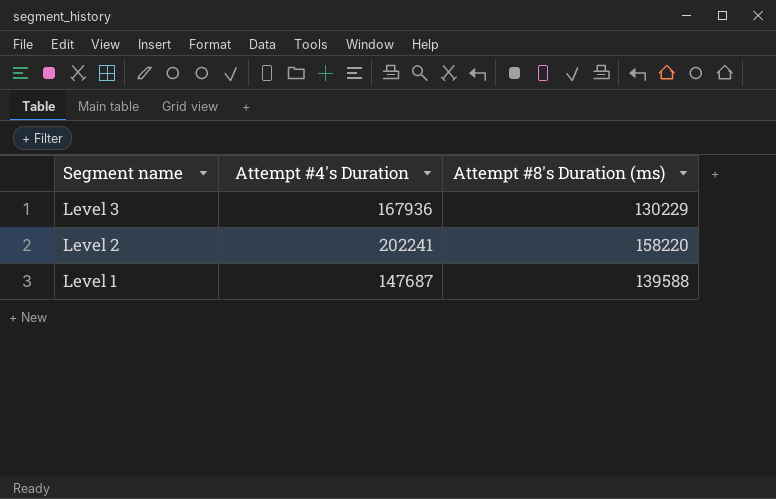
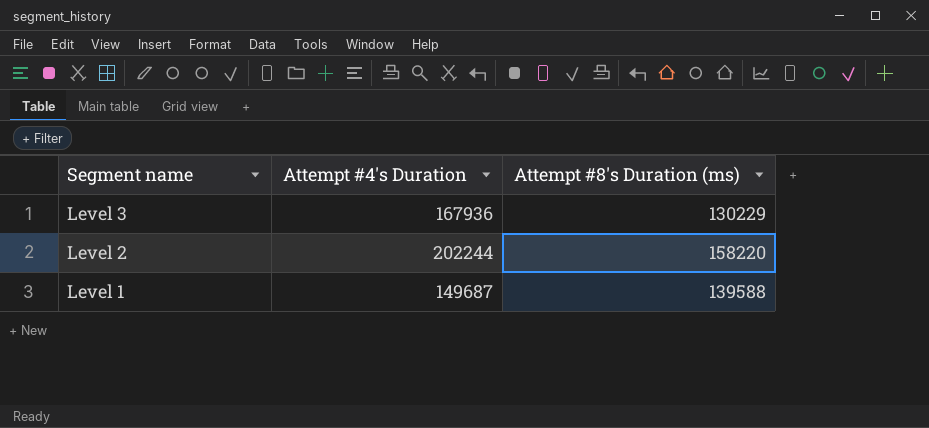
Level 2 | Attempt #4's Duration: 202241 -> 202244
Level 1 | Attempt #4's Duration: 147687 -> 149687

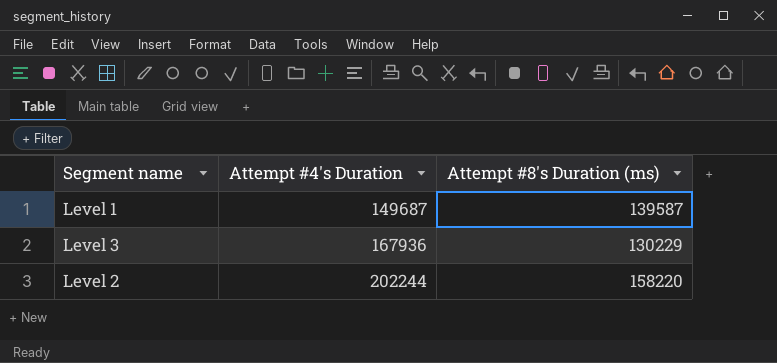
row order: Segment name descending -> Attempt #4's Duration ascending
Level 1 | Attempt #8's Duration (ms): 139588 -> 139587

